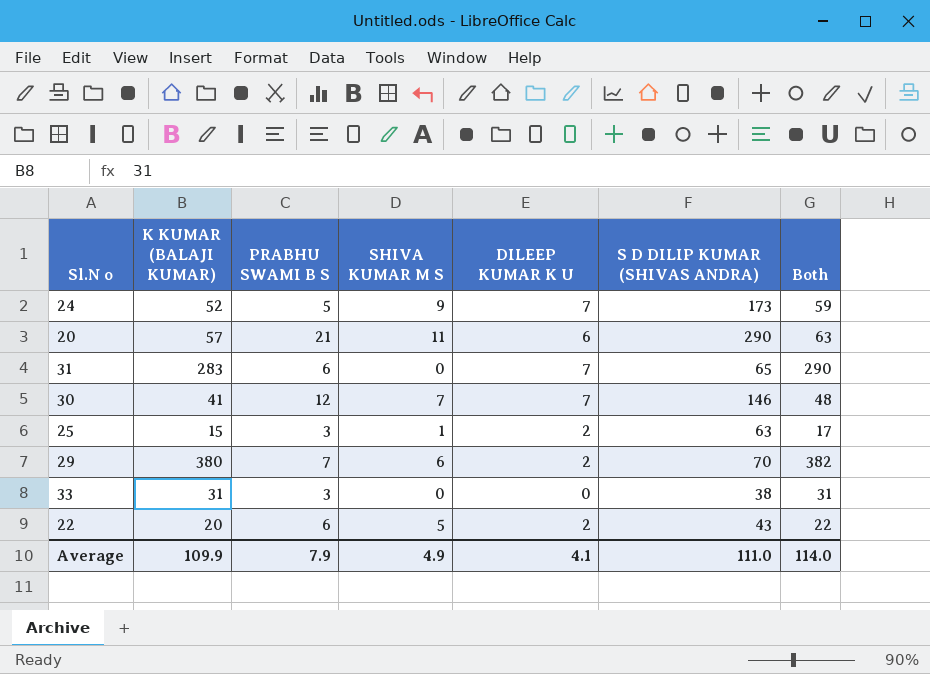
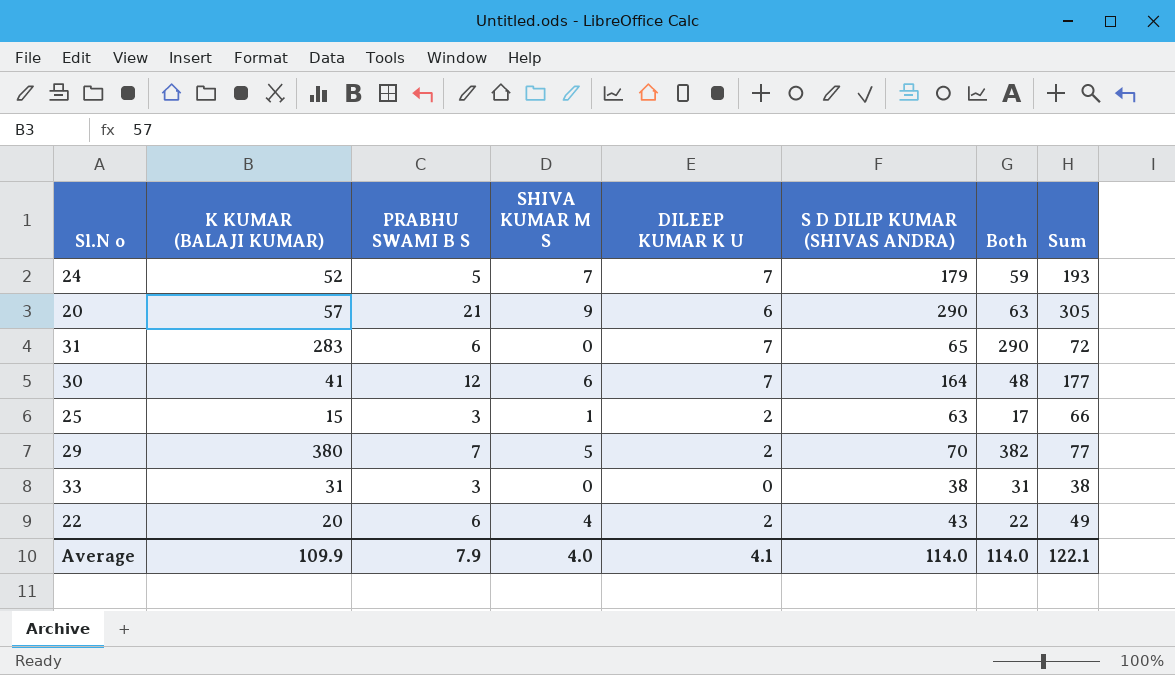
column Sum | formula: none -> [SHIVA KUMAR M S] + [DILEEP KUMAR K U] + [S D DILIP KUMAR (SHIVAS ANDRA)]
24 | SHIVA KUMAR M S: 9 -> 7
24 | S D DILIP KUMAR (SHIVAS ANDRA): 173 -> 179
20 | SHIVA KUMAR M S: 11 -> 9
30 | SHIVA KUMAR M S: 7 -> 6
30 | S D DILIP KUMAR (SHIVAS ANDRA): 146 -> 164
29 | SHIVA KUMAR M S: 6 -> 5
22 | SHIVA KUMAR M S: 5 -> 4
Average | SHIVA KUMAR M S: 4.9 -> 4.0
Average | S D DILIP KUMAR (SHIVAS ANDRA): 111.0 -> 114.0

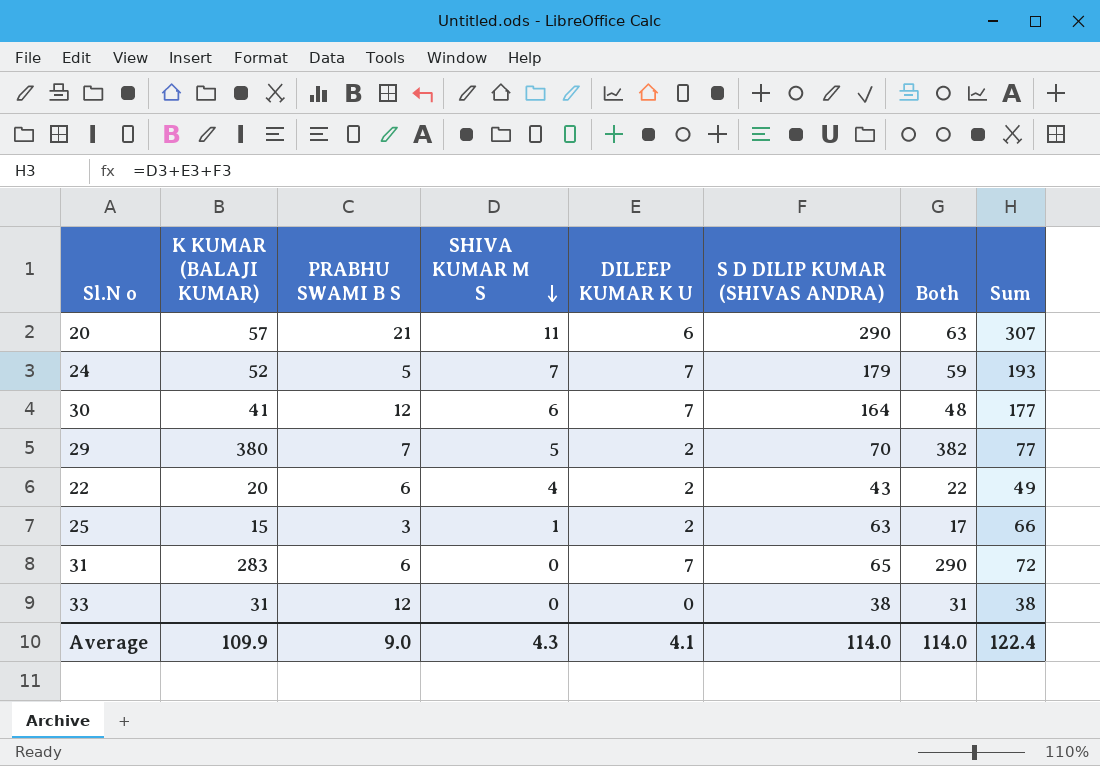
row order: none -> SHIVA KUMAR M S descending
20 | SHIVA KUMAR M S: 9 -> 11
20 | Sum: 305 -> 307
33 | PRABHU SWAMI B S: 3 -> 12
Average | PRABHU SWAMI B S: 7.9 -> 9.0
Average | SHIVA KUMAR M S: 4.0 -> 4.3
Average | Sum: 122.1 -> 122.4

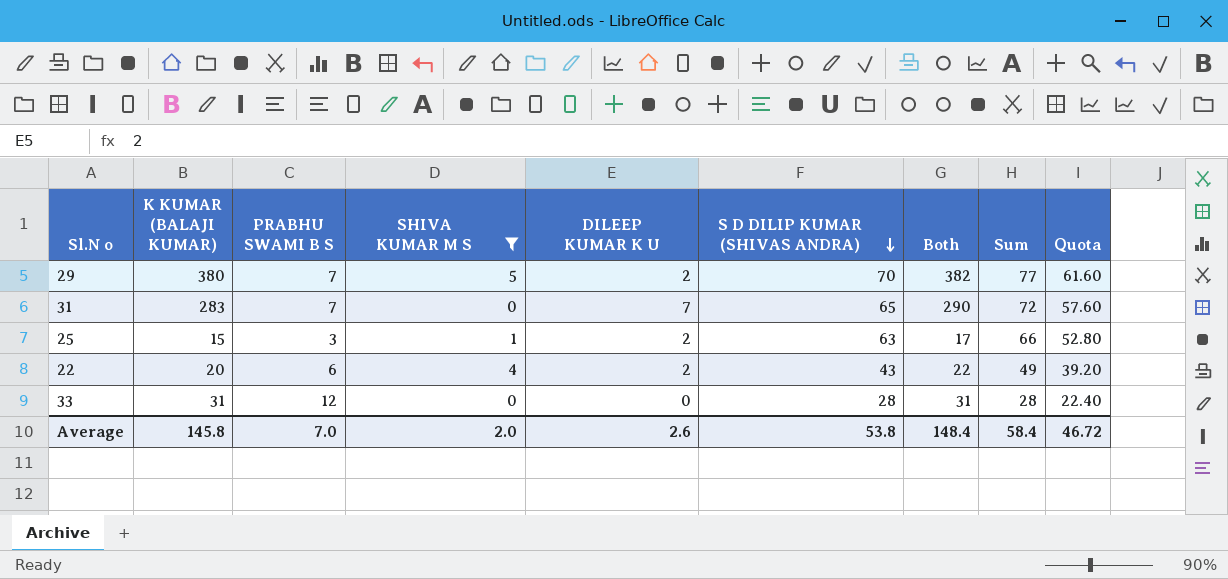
filter: none -> SHIVA KUMAR M S <= 5
row order: SHIVA KUMAR M S descending -> S D DILIP KUMAR (SHIVAS ANDRA) descending
column Quota | formula: none -> [Sum] * 0.8
31 | PRABHU SWAMI B S: 6 -> 7
33 | S D DILIP KUMAR (SHIVAS ANDRA): 38 -> 28
33 | Sum: 38 -> 28
Average | K KUMAR (BALAJI KUMAR): 109.9 -> 145.8
Average | PRABHU SWAMI B S: 9.0 -> 7.0
Average | SHIVA KUMAR M S: 4.3 -> 2.0
Average | DILEEP KUMAR K U: 4.1 -> 2.6
Average | S D DILIP KUMAR (SHIVAS ANDRA): 114.0 -> 53.8
Average | Both: 114.0 -> 148.4
Average | Sum: 122.4 -> 58.4

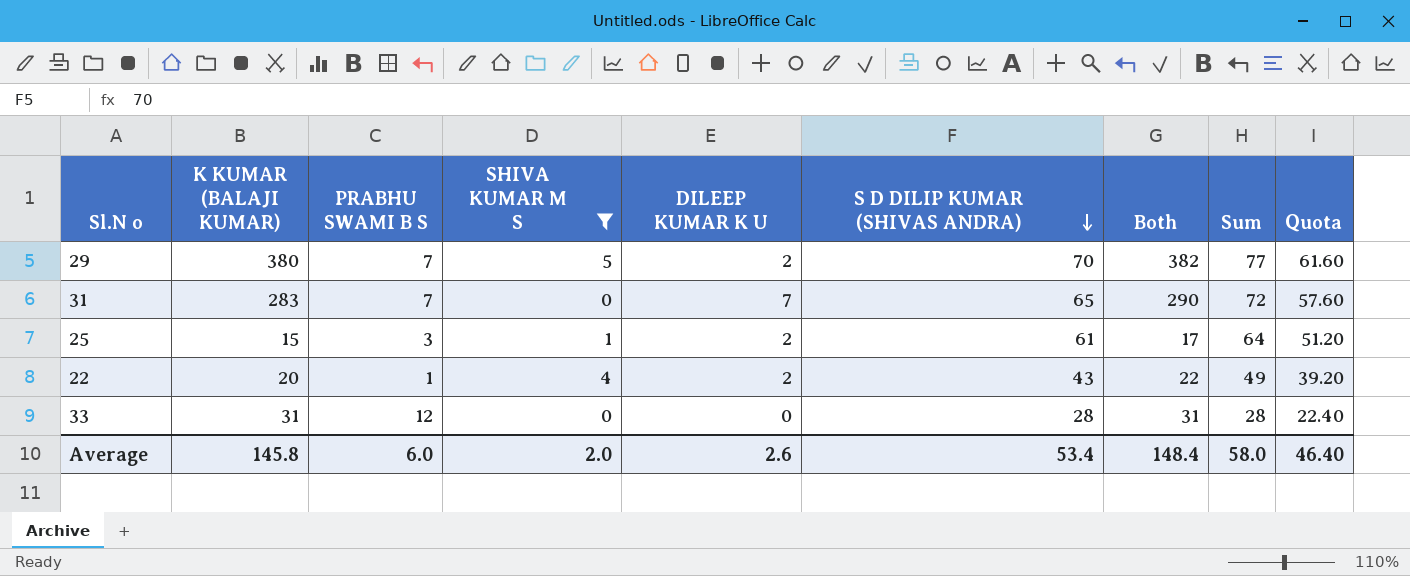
25 | S D DILIP KUMAR (SHIVAS ANDRA): 63 -> 61
25 | Sum: 66 -> 64
25 | Quota: 52.80 -> 51.20
22 | PRABHU SWAMI B S: 6 -> 1
Average | PRABHU SWAMI B S: 7.0 -> 6.0
Average | S D DILIP KUMAR (SHIVAS ANDRA): 53.8 -> 53.4
Average | Sum: 58.4 -> 58.0
Average | Quota: 46.72 -> 46.40

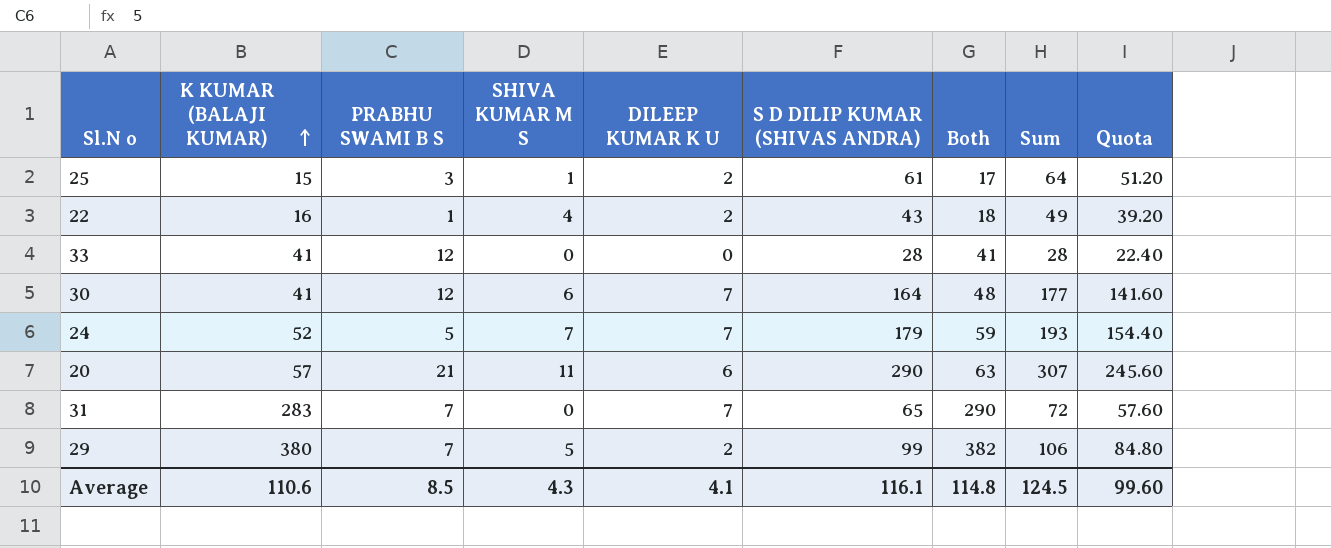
filter: SHIVA KUMAR M S <= 5 -> none
row order: S D DILIP KUMAR (SHIVAS ANDRA) descending -> K KUMAR (BALAJI KUMAR) ascending
22 | K KUMAR (BALAJI KUMAR): 20 -> 16
22 | Both: 22 -> 18
33 | K KUMAR (BALAJI KUMAR): 31 -> 41
33 | Both: 31 -> 41
29 | S D DILIP KUMAR (SHIVAS ANDRA): 70 -> 99
29 | Sum: 77 -> 106
29 | Quota: 61.60 -> 84.80
Average | K KUMAR (BALAJI KUMAR): 145.8 -> 110.6
Average | PRABHU SWAMI B S: 6.0 -> 8.5
Average | SHIVA KUMAR M S: 2.0 -> 4.3
Average | DILEEP KUMAR K U: 2.6 -> 4.1
Average | S D DILIP KUMAR (SHIVAS ANDRA): 53.4 -> 116.1
Average | Both: 148.4 -> 114.8
Average | Sum: 58.0 -> 124.5
Average | Quota: 46.40 -> 99.60

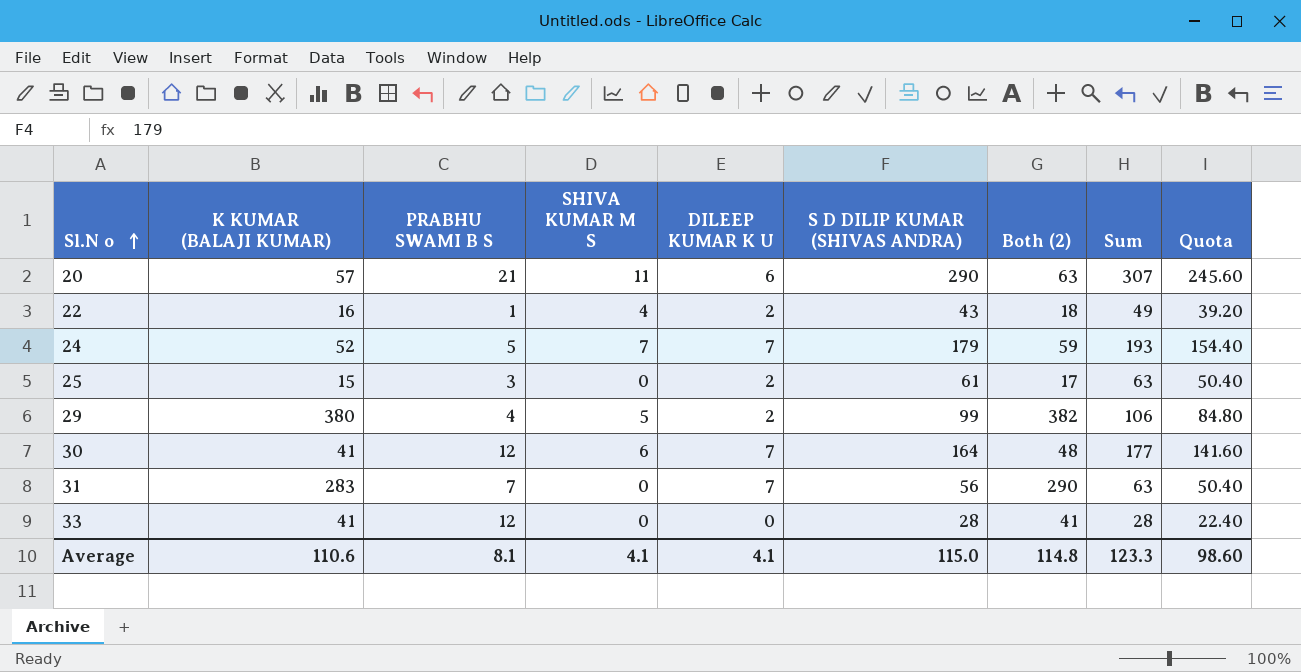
row order: K KUMAR (BALAJI KUMAR) ascending -> Sl.N o ascending
column name: Both -> Both (2)
25 | SHIVA KUMAR M S: 1 -> 0
25 | Sum: 64 -> 63
25 | Quota: 51.20 -> 50.40
29 | PRABHU SWAMI B S: 7 -> 4
31 | S D DILIP KUMAR (SHIVAS ANDRA): 65 -> 56
31 | Sum: 72 -> 63
31 | Quota: 57.60 -> 50.40
Average | PRABHU SWAMI B S: 8.5 -> 8.1
Average | SHIVA KUMAR M S: 4.3 -> 4.1
Average | S D DILIP KUMAR (SHIVAS ANDRA): 116.1 -> 115.0
Average | Sum: 124.5 -> 123.3
Average | Quota: 99.60 -> 98.60

